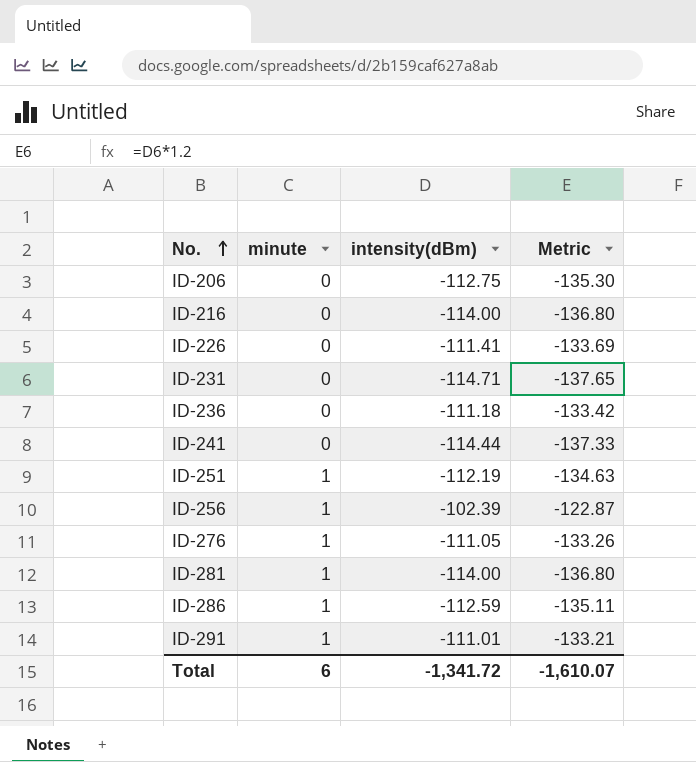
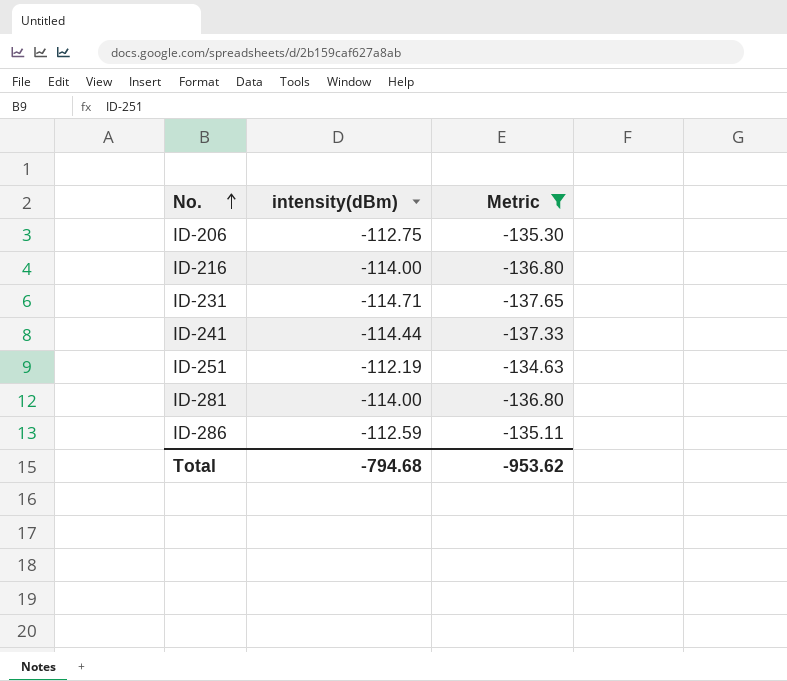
filter: none -> Metric <= -134.63
column minute | position: 2 -> none
Total | intensity(dBm): -1,341.72 -> -794.68
Total | Metric: -1,610.07 -> -953.62

